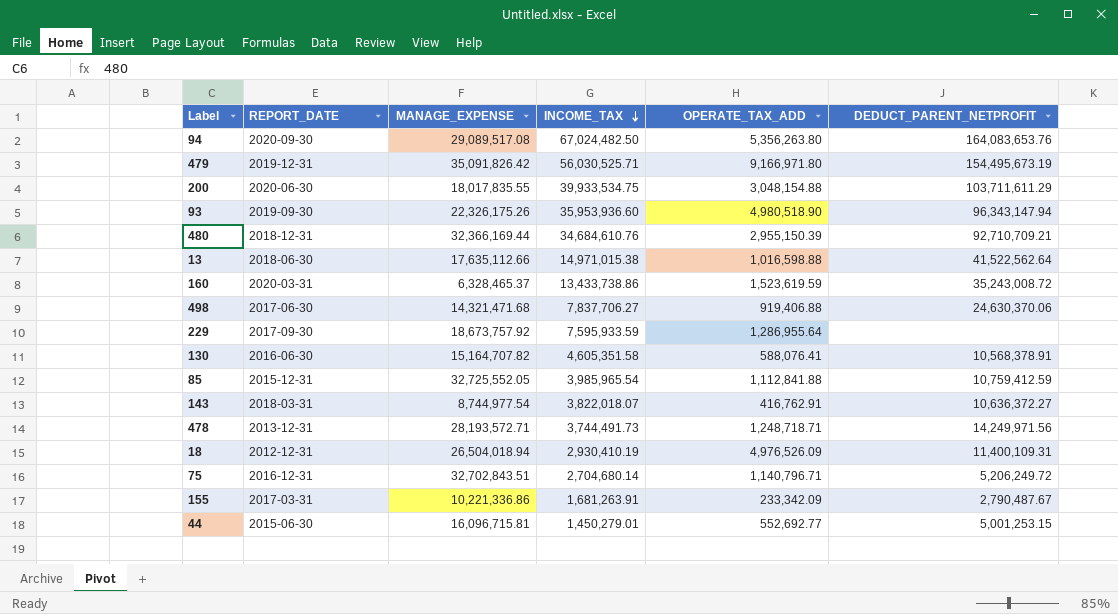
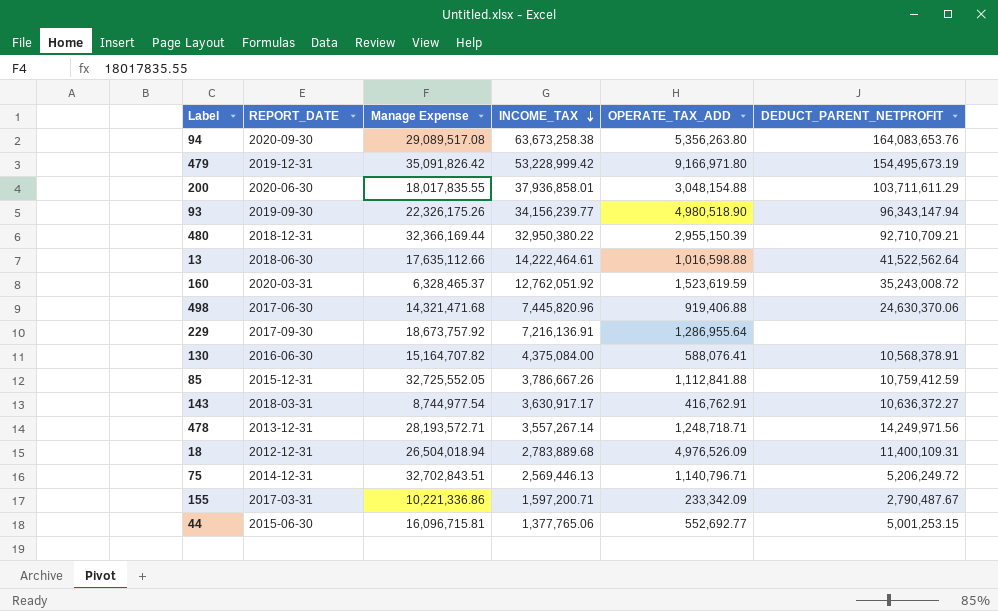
column name: MANAGE_EXPENSE -> Manage Expense
94 | INCOME_TAX: 67,024,482.50 -> 63,673,258.38
479 | INCOME_TAX: 56,030,525.71 -> 53,228,999.42
200 | INCOME_TAX: 39,933,534.75 -> 37,936,858.01
93 | INCOME_TAX: 35,953,936.60 -> 34,156,239.77
480 | INCOME_TAX: 34,684,610.76 -> 32,950,380.22
13 | INCOME_TAX: 14,971,015.38 -> 14,222,464.61
160 | INCOME_TAX: 13,433,738.86 -> 12,762,051.92
498 | INCOME_TAX: 7,837,706.27 -> 7,445,820.96
229 | INCOME_TAX: 7,595,933.59 -> 7,216,136.91
130 | INCOME_TAX: 4,605,351.58 -> 4,375,084.00
85 | INCOME_TAX: 3,985,965.54 -> 3,786,667.26
143 | INCOME_TAX: 3,822,018.07 -> 3,630,917.17
478 | INCOME_TAX: 3,744,491.73 -> 3,557,267.14
18 | INCOME_TAX: 2,930,410.19 -> 2,783,889.68
75 | REPORT_DATE: 2016-12-31 -> 2014-12-31
75 | INCOME_TAX: 2,704,680.14 -> 2,569,446.13
155 | INCOME_TAX: 1,681,263.91 -> 1,597,200.71
44 | INCOME_TAX: 1,450,279.01 -> 1,377,765.06

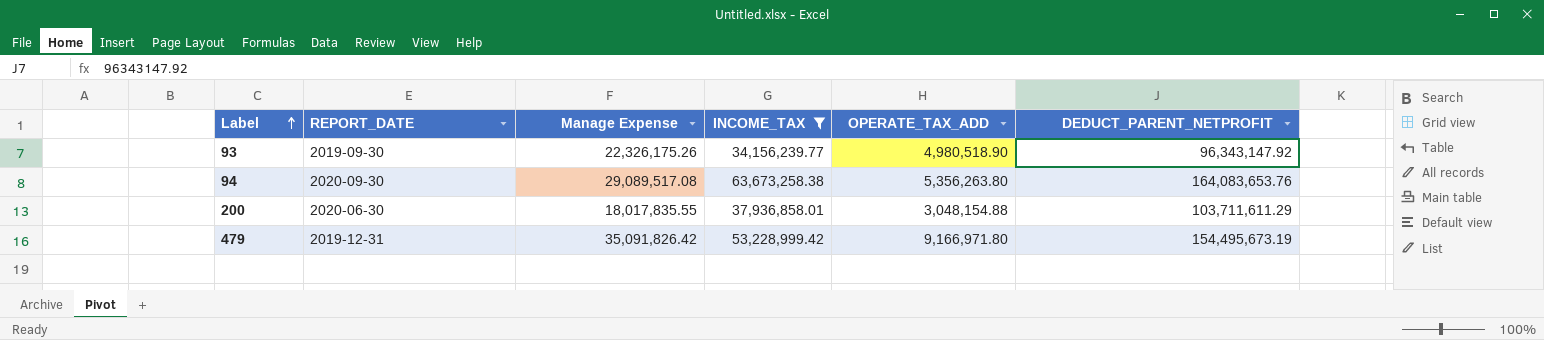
filter: none -> INCOME_TAX >= 34,156,239.77
row order: INCOME_TAX descending -> Label ascending
93 | DEDUCT_PARENT_NETPROFIT: 96,343,147.94 -> 96,343,147.92

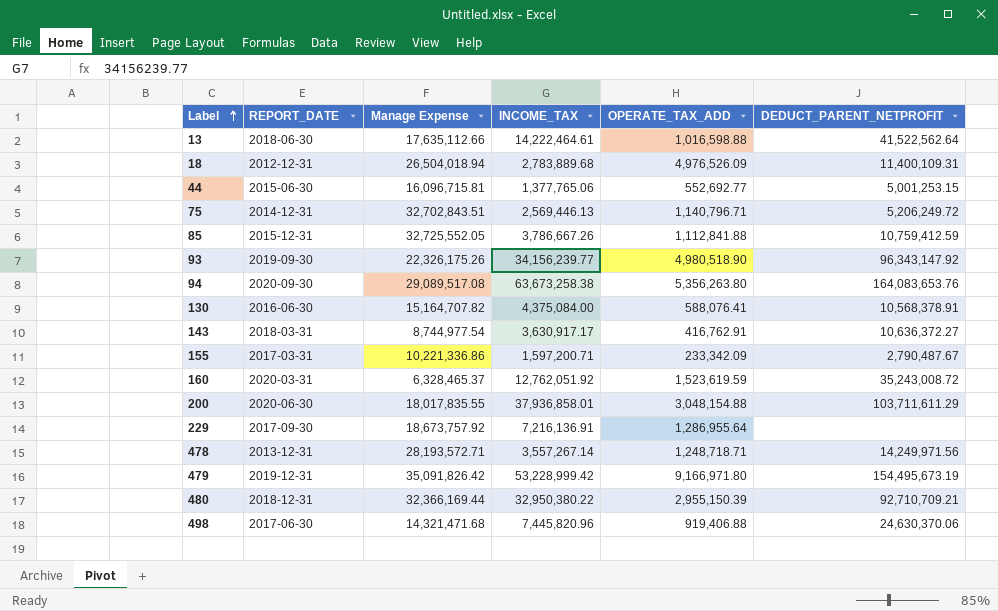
filter: INCOME_TAX >= 34,156,239.77 -> none

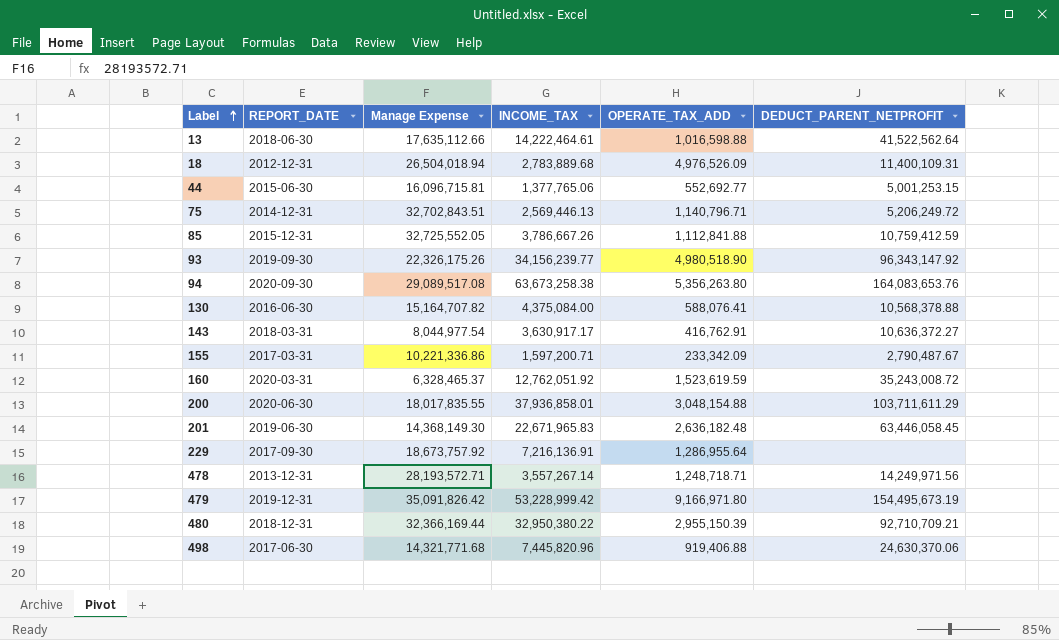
130 | DEDUCT_PARENT_NETPROFIT: 10,568,378.91 -> 10,568,378.88
143 | Manage Expense: 8,744,977.54 -> 8,044,977.54
row 201: none -> 2019-06-30 | 14,368,149.30 | 22,671,965.83 | 2,636,182.48 | 63,446,058.45
498 | Manage Expense: 14,321,471.68 -> 14,321,771.68

